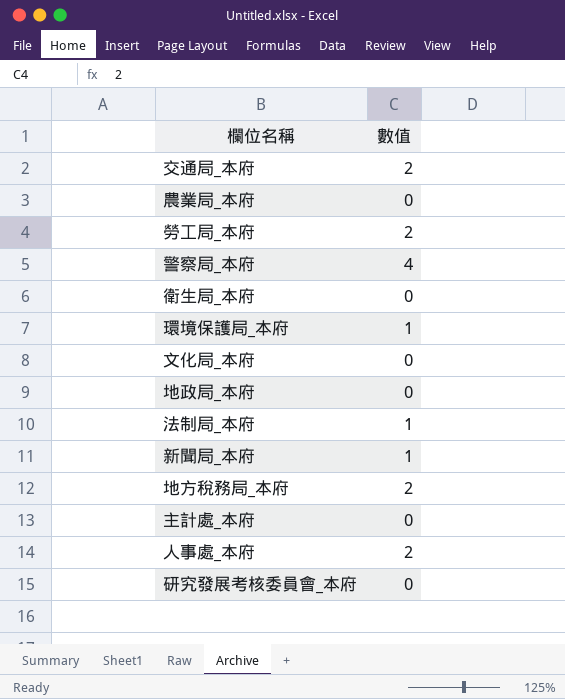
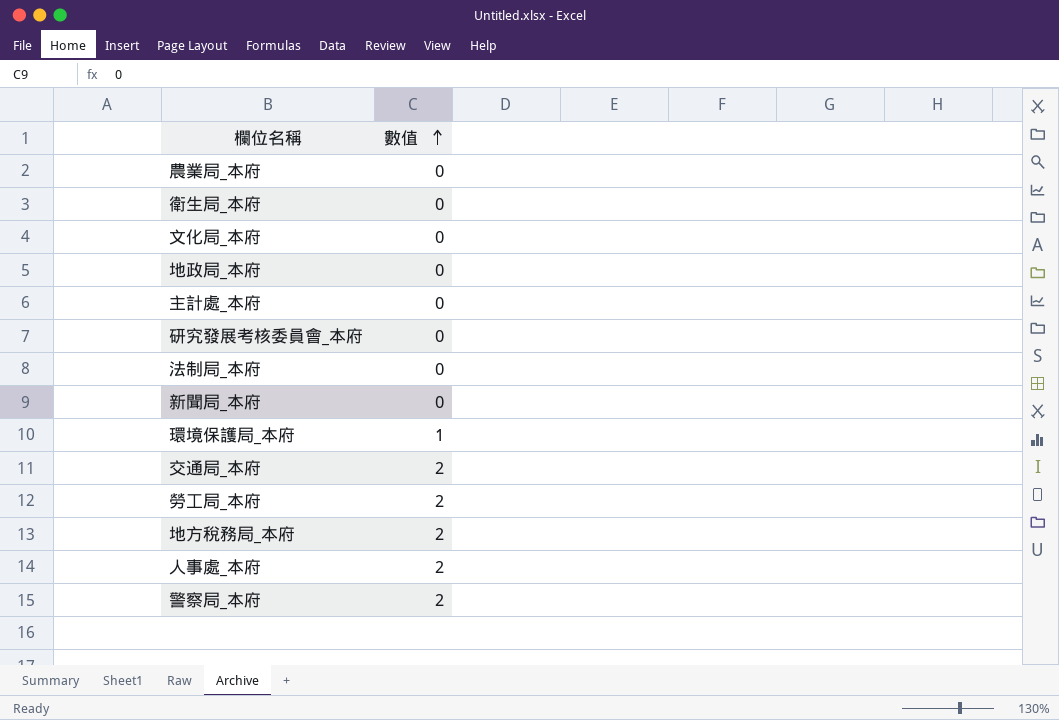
row order: none -> 數值 ascending
法制局_本府 | 數值: 1 -> 0
新聞局_本府 | 數值: 1 -> 0
警察局_本府 | 數值: 4 -> 2

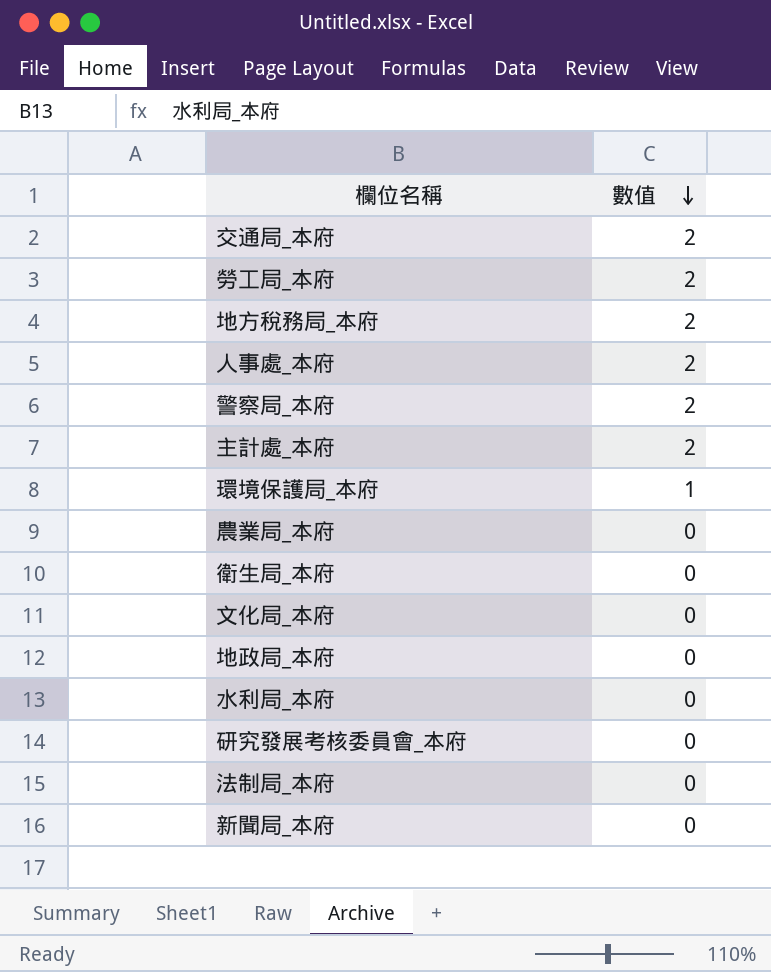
row order: 數值 ascending -> 數值 descending
主計處_本府 | 數值: 0 -> 2
row 水利局_本府: none -> 0

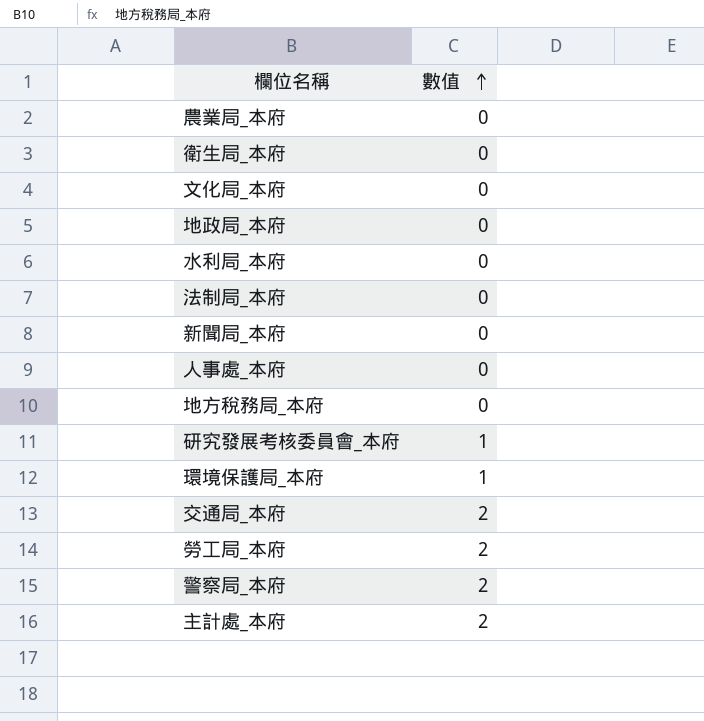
row order: 數值 descending -> 數值 ascending
人事處_本府 | 數值: 2 -> 0
地方稅務局_本府 | 數值: 2 -> 0
研究發展考核委員會_本府 | 數值: 0 -> 1

